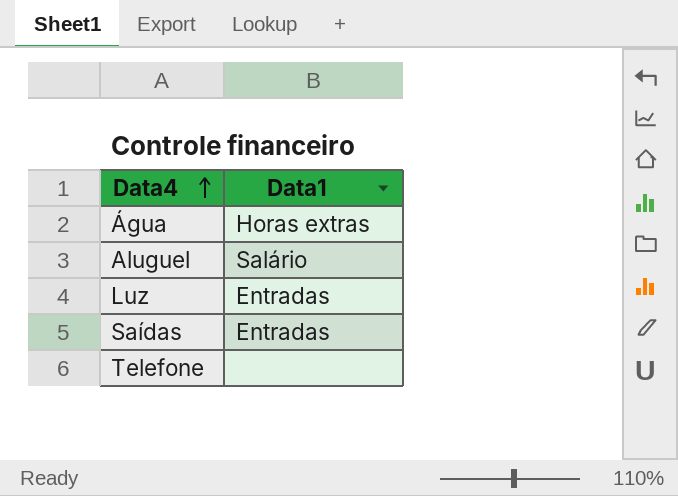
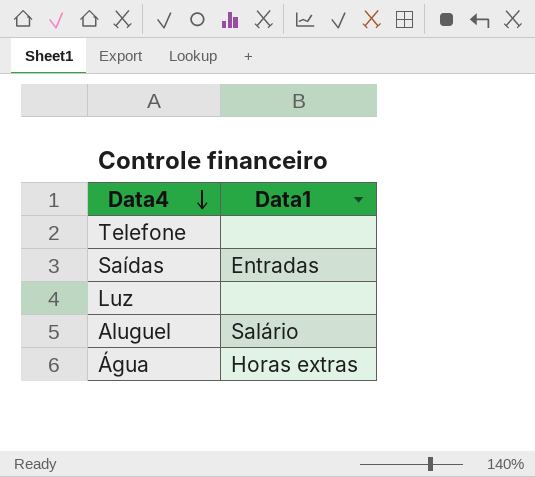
row order: Data4 ascending -> Data4 descending
Luz | Data1: Entradas -> none

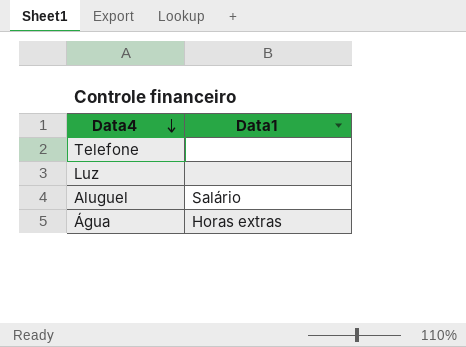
row Saídas: Entradas -> none

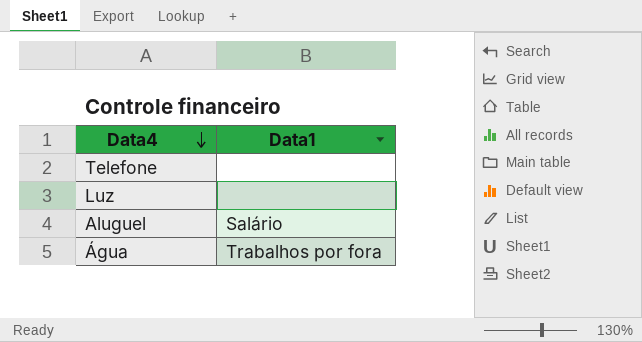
Água | Data1: Horas extras -> Trabalhos por fora

